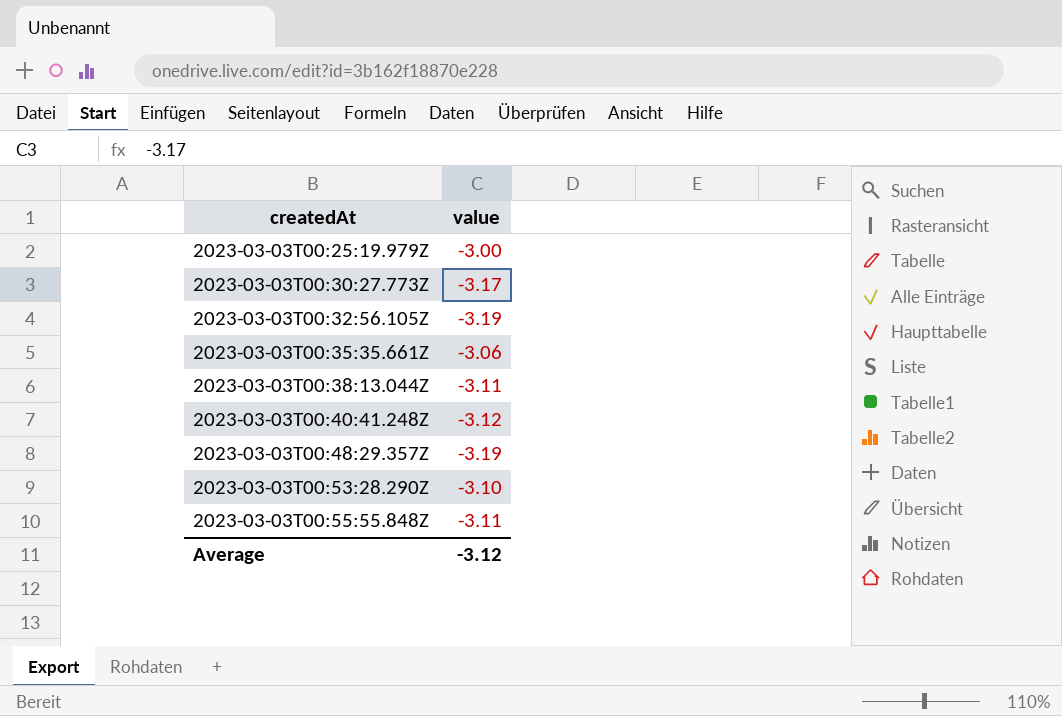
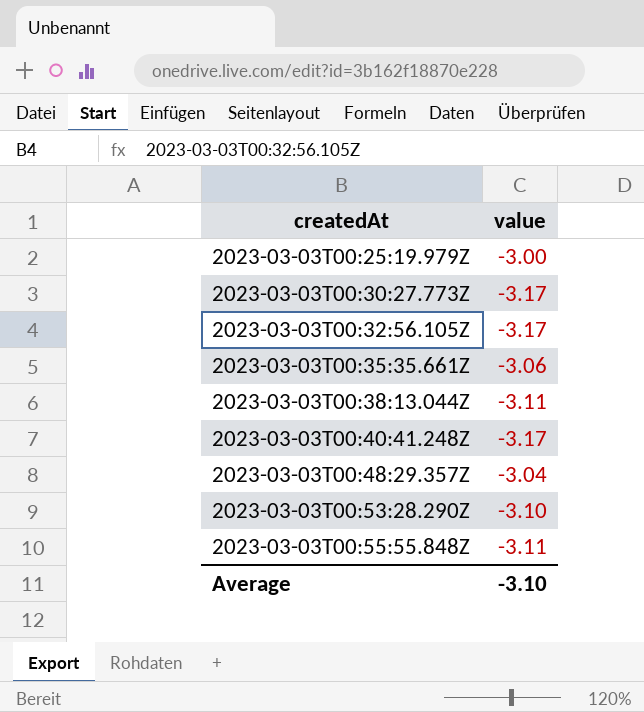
2023-03-03T00:32:56.105Z | value: -3.19 -> -3.17
2023-03-03T00:40:41.248Z | value: -3.12 -> -3.17
2023-03-03T00:48:29.357Z | value: -3.19 -> -3.04
Average | value: -3.12 -> -3.10

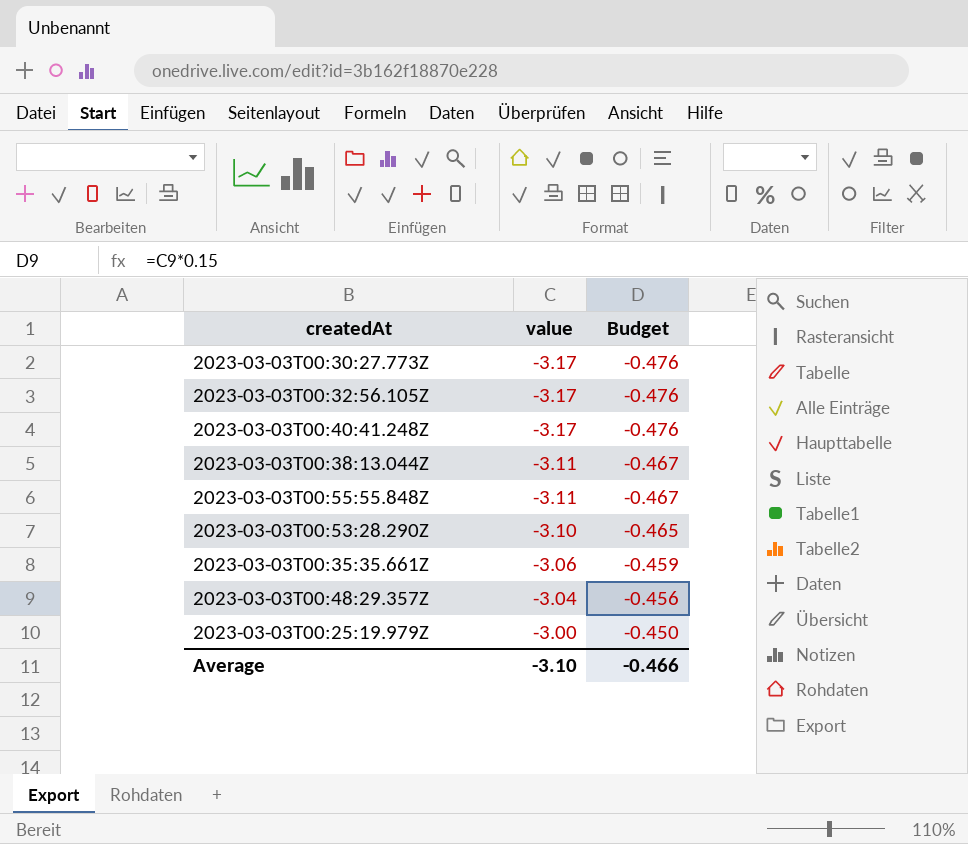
row order: createdAt ascending -> value ascending
column Budget | formula: none -> [value] * 0.15

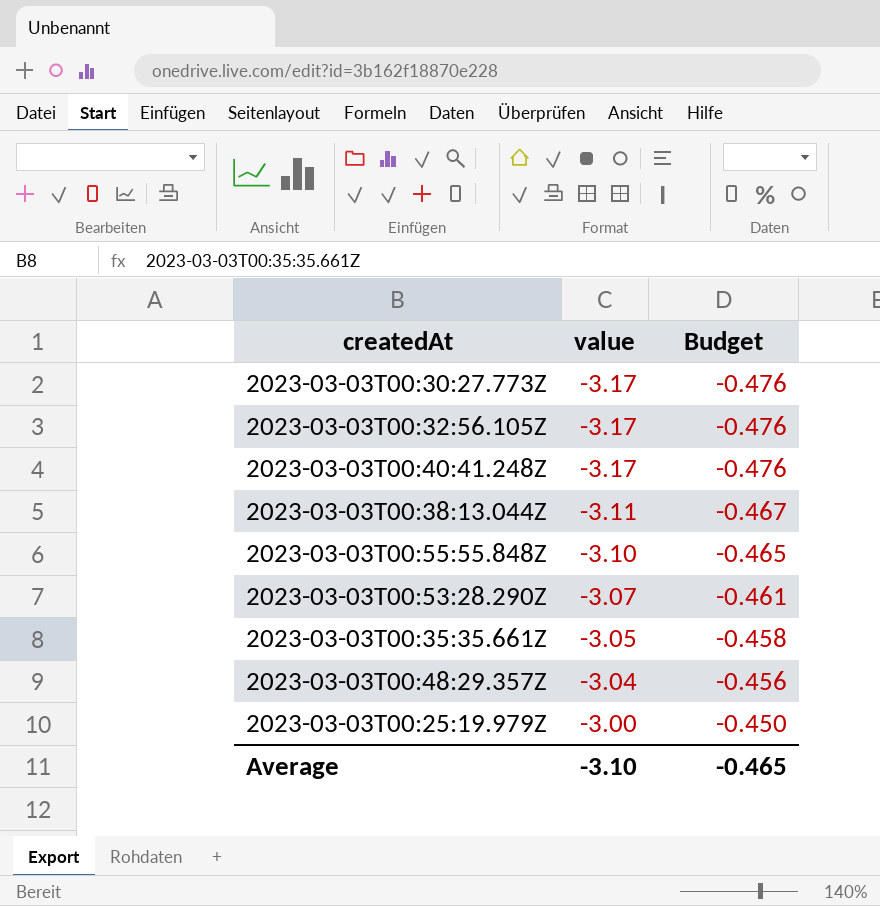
2023-03-03T00:55:55.848Z | value: -3.11 -> -3.10
2023-03-03T00:55:55.848Z | Budget: -0.467 -> -0.465
2023-03-03T00:53:28.290Z | value: -3.10 -> -3.07
2023-03-03T00:53:28.290Z | Budget: -0.465 -> -0.461
2023-03-03T00:35:35.661Z | value: -3.06 -> -3.05
2023-03-03T00:35:35.661Z | Budget: -0.459 -> -0.458
Average | Budget: -0.466 -> -0.465

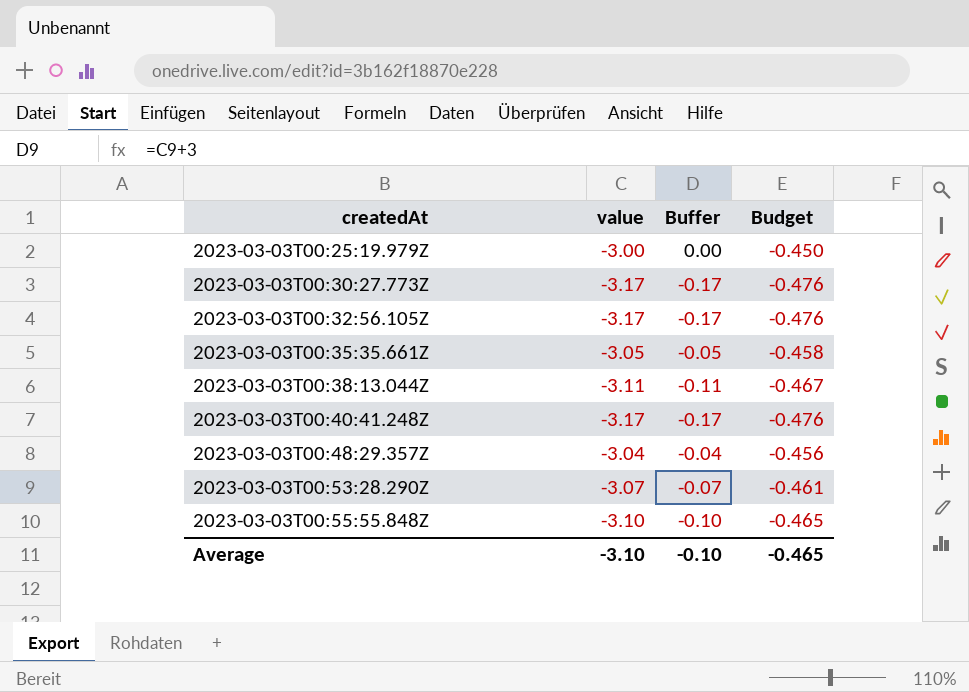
row order: value ascending -> createdAt ascending
column Buffer | formula: none -> [value] + 3

